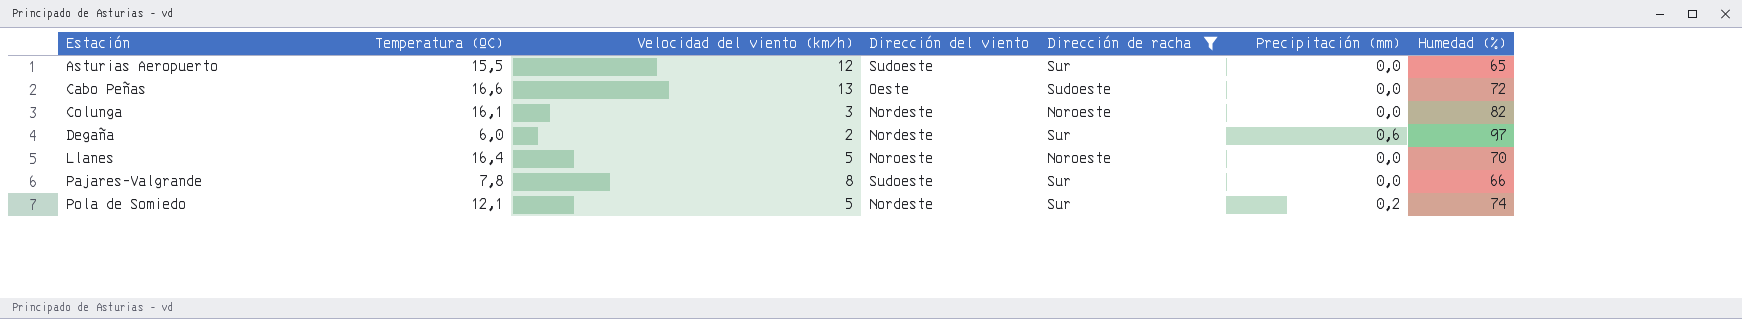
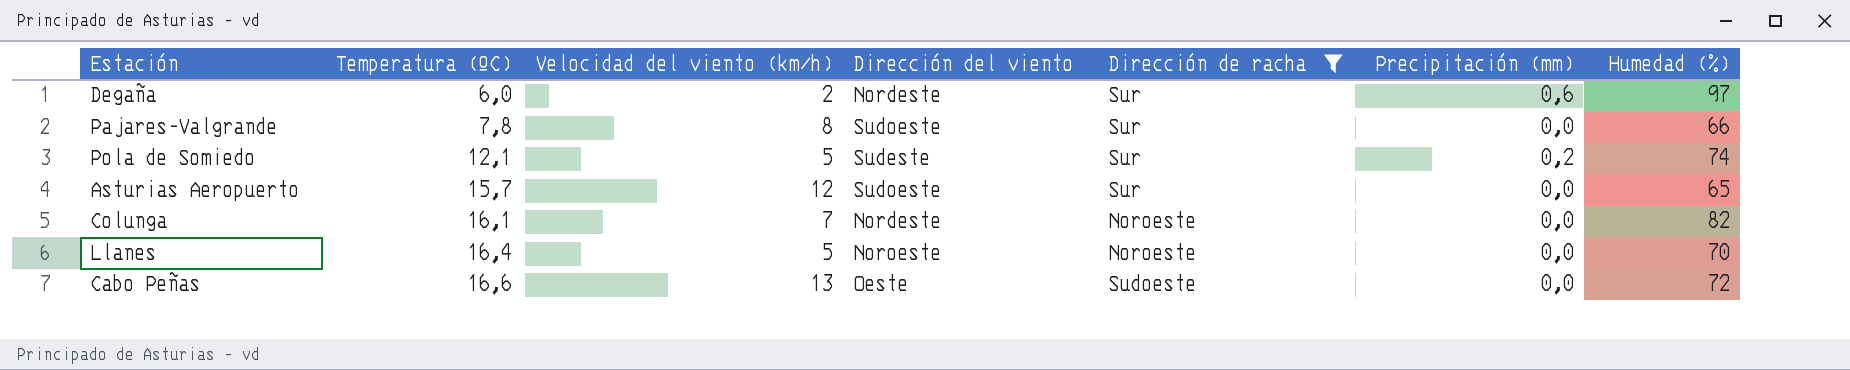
row order: Estación ascending -> Temperatura (ºC) ascending
Pola de Somiedo | Dirección del viento: Nordeste -> Sudeste
Asturias Aeropuerto | Temperatura (ºC): 15,5 -> 15,7
Colunga | Velocidad del viento (km/h): 3 -> 7

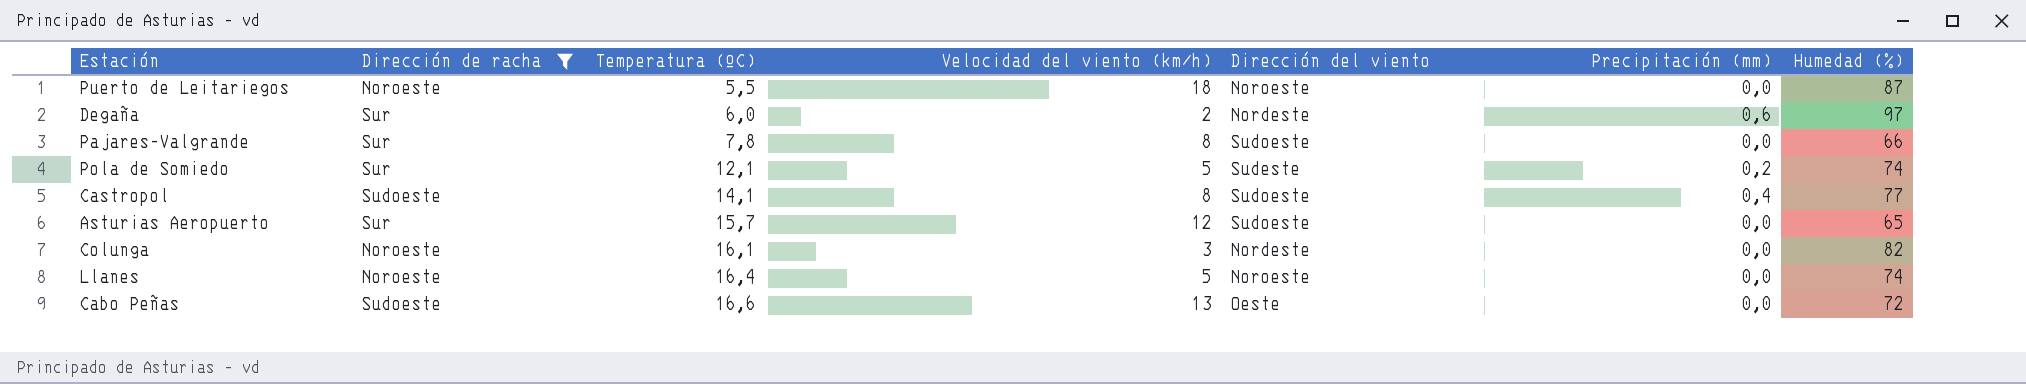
column Dirección de racha | position: 5 -> 2
row Puerto de Leitariegos: none -> Noroeste | 5,5 | 18 | Noroeste | 0,0 | 87
row Castropol: none -> Sudoeste | 14,1 | 8 | Sudoeste | 0,4 | 77
Colunga | Velocidad del viento (km/h): 7 -> 3
Llanes | Humedad (%): 70 -> 74

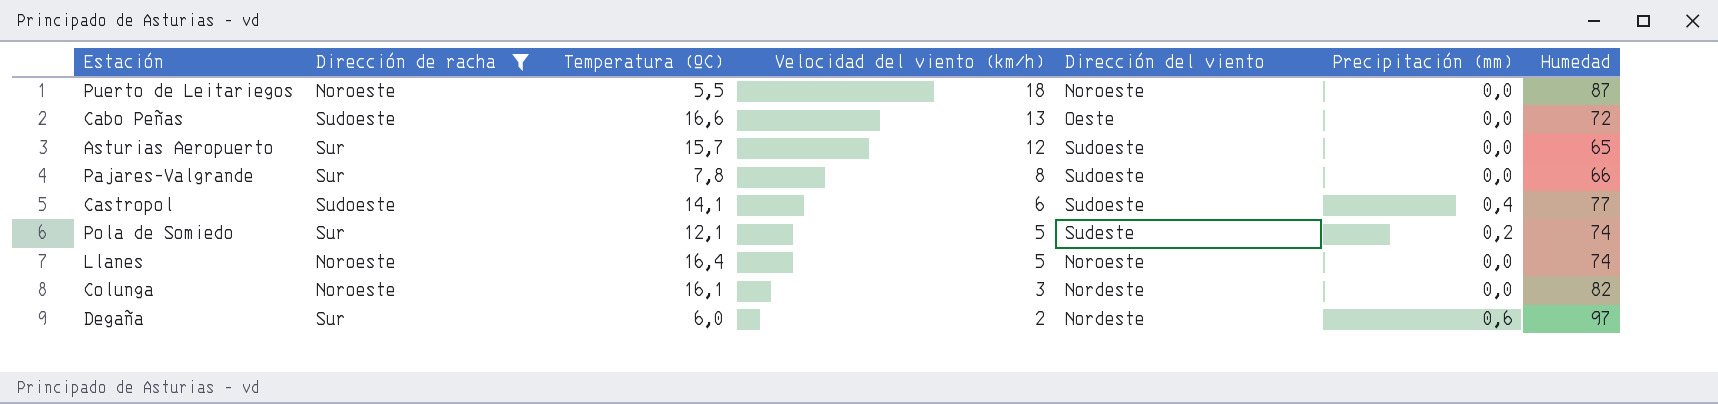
row order: Temperatura (ºC) ascending -> Velocidad del viento (km/h) descending
column name: Humedad (%) -> Humedad
Castropol | Velocidad del viento (km/h): 8 -> 6

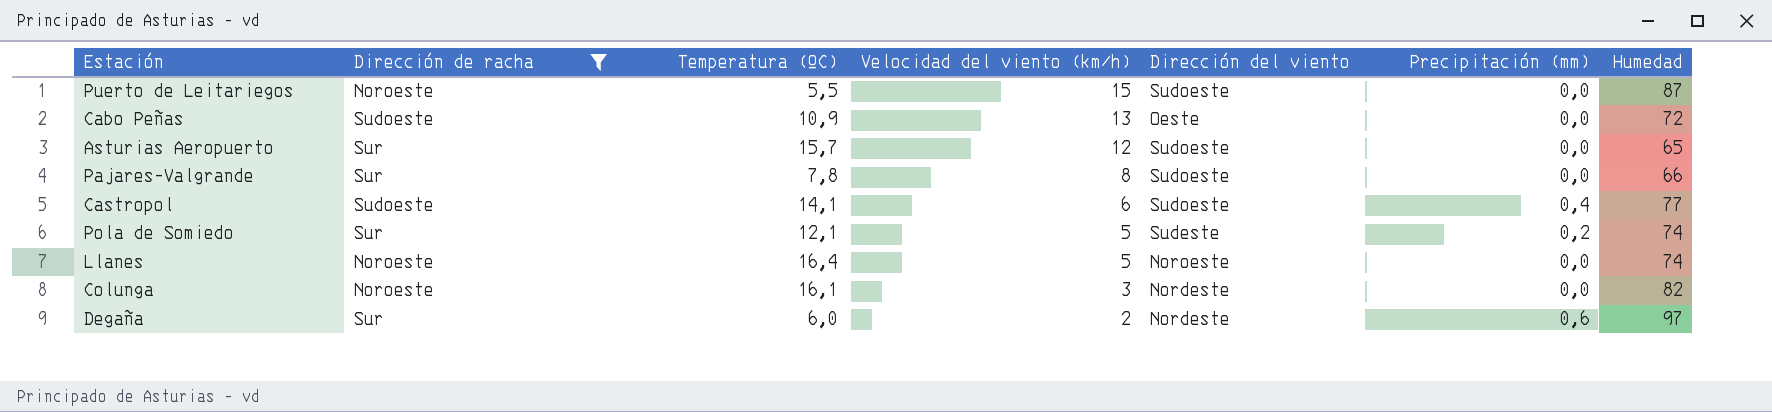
Puerto de Leitariegos | Velocidad del viento (km/h): 18 -> 15
Puerto de Leitariegos | Dirección del viento: Noroeste -> Sudoeste
Cabo Peñas | Temperatura (ºC): 16,6 -> 10,9

